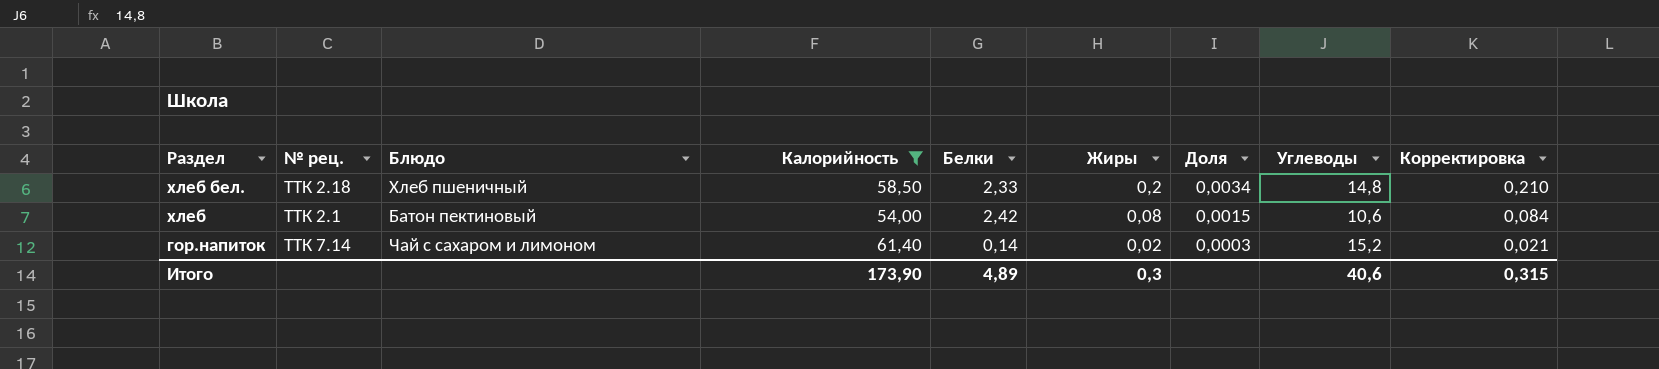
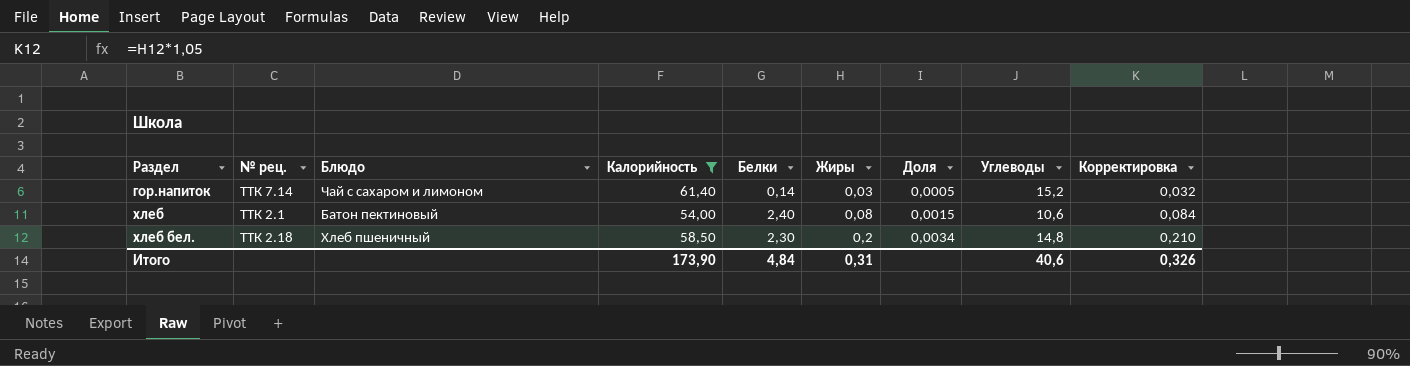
row order: Раздел descending -> Раздел ascending
гор.напиток | Жиры: 0,02 -> 0,03
гор.напиток | Доля: 0,0003 -> 0,0005
гор.напиток | Корректировка: 0,021 -> 0,032
хлеб | Белки: 2,42 -> 2,40
хлеб бел. | Белки: 2,33 -> 2,30
Итого | Белки: 4,89 -> 4,84
Итого | Жиры: 0,3 -> 0,31
Итого | Корректировка: 0,315 -> 0,326

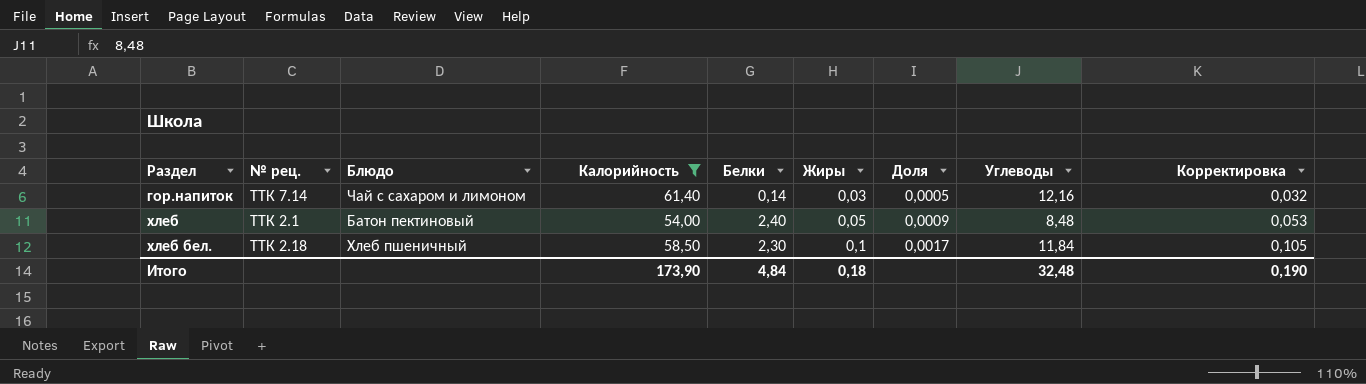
гор.напиток | Углеводы: 15,2 -> 12,16
хлеб | Жиры: 0,08 -> 0,05
хлеб | Доля: 0,0015 -> 0,0009
хлеб | Углеводы: 10,6 -> 8,48
хлеб | Корректировка: 0,084 -> 0,053
хлеб бел. | Жиры: 0,2 -> 0,1
хлеб бел. | Доля: 0,0034 -> 0,0017
хлеб бел. | Углеводы: 14,8 -> 11,84
хлеб бел. | Корректировка: 0,210 -> 0,105
Итого | Жиры: 0,31 -> 0,18
Итого | Углеводы: 40,6 -> 32,48
Итого | Корректировка: 0,326 -> 0,190

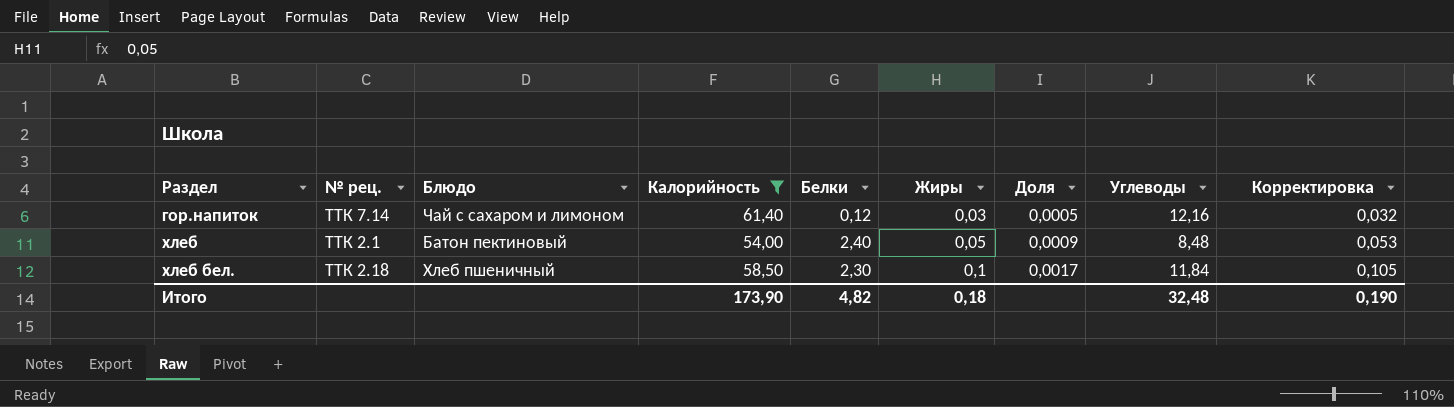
гор.напиток | Белки: 0,14 -> 0,12
Итого | Белки: 4,84 -> 4,82

